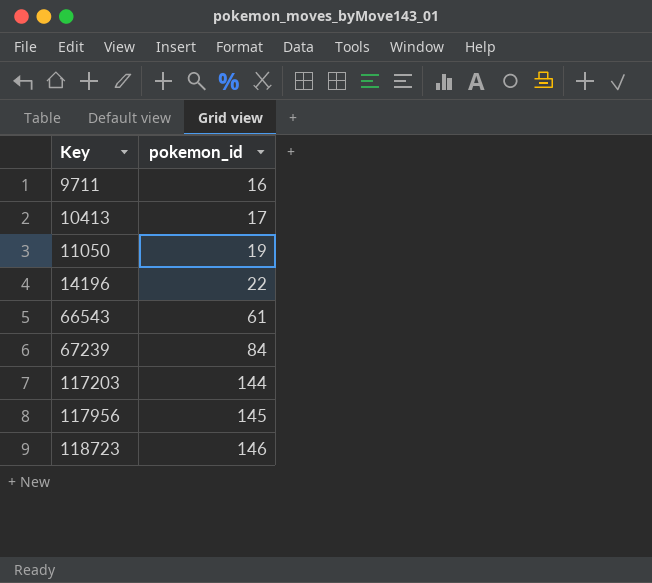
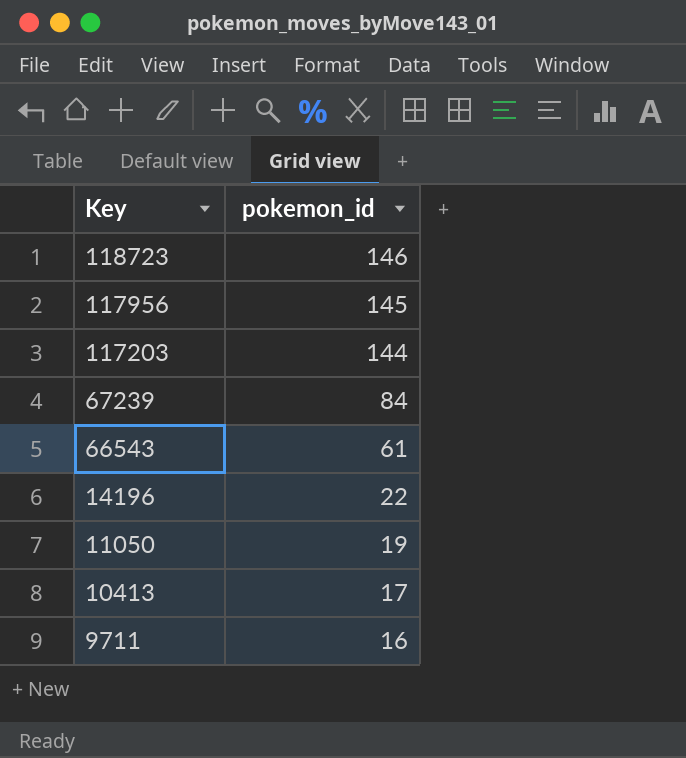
row order: Key ascending -> Key descending

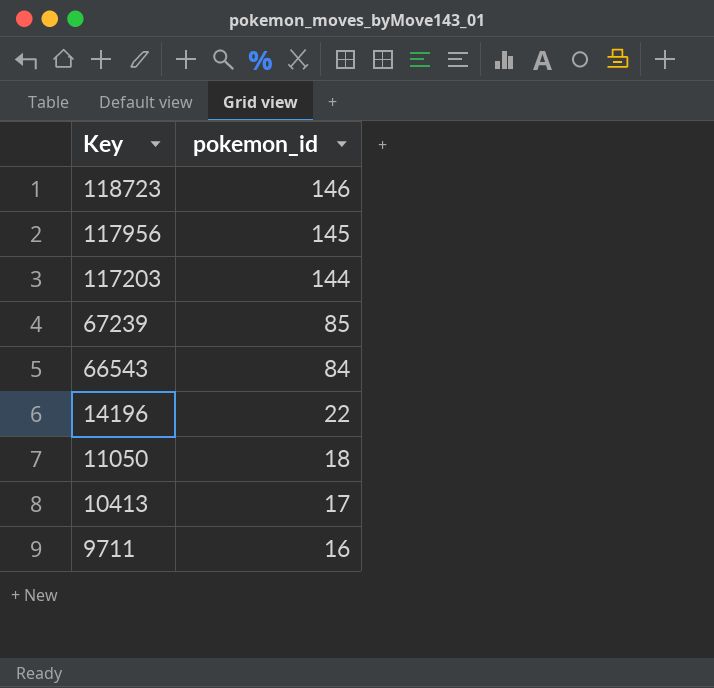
67239 | pokemon_id: 84 -> 85
66543 | pokemon_id: 61 -> 84
11050 | pokemon_id: 19 -> 18

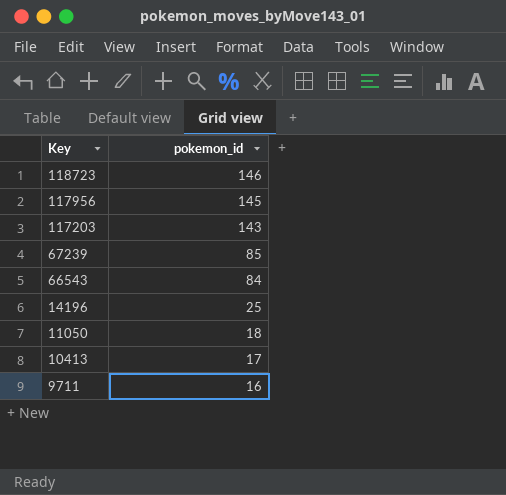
117203 | pokemon_id: 144 -> 143
14196 | pokemon_id: 22 -> 25

